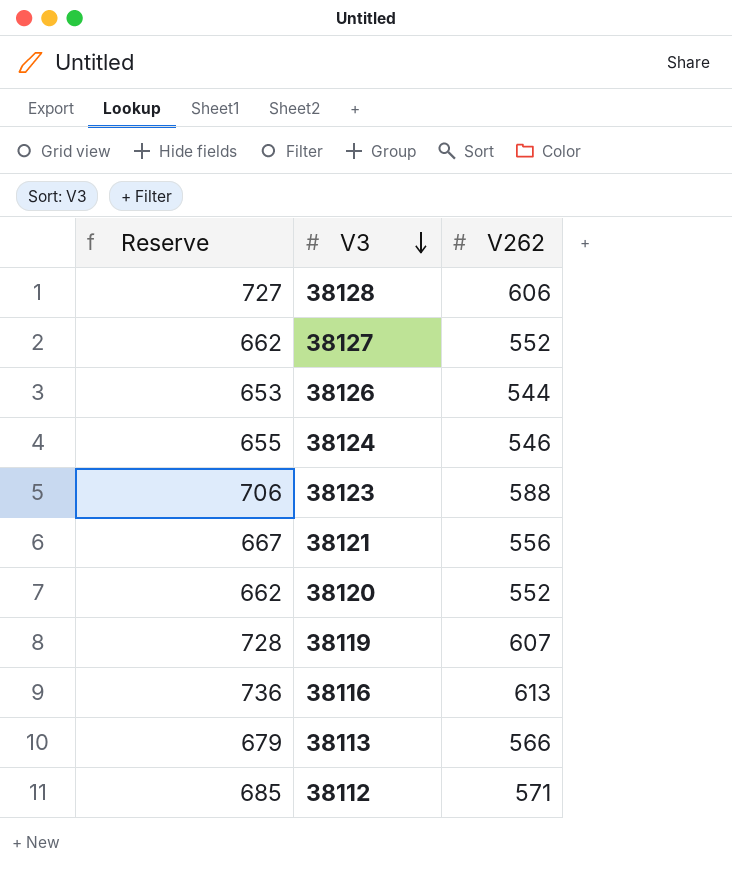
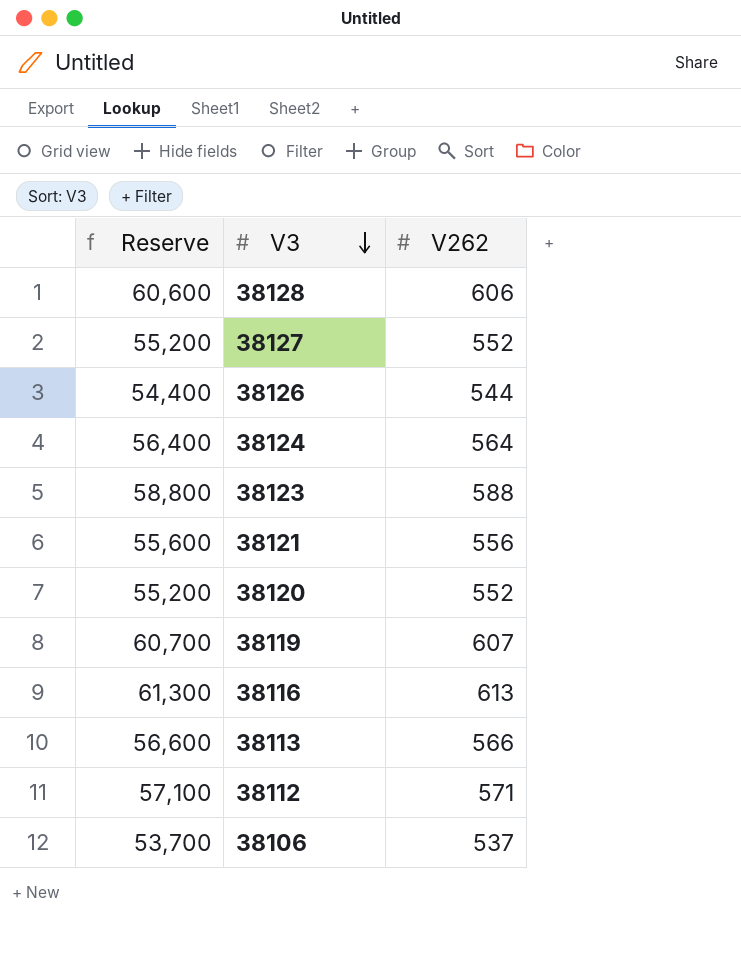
column Reserve | formula: [V262] * 1.2 -> [V262] * 100
38124 | V262: 546 -> 564
row 38106: none -> 53,700 | 537

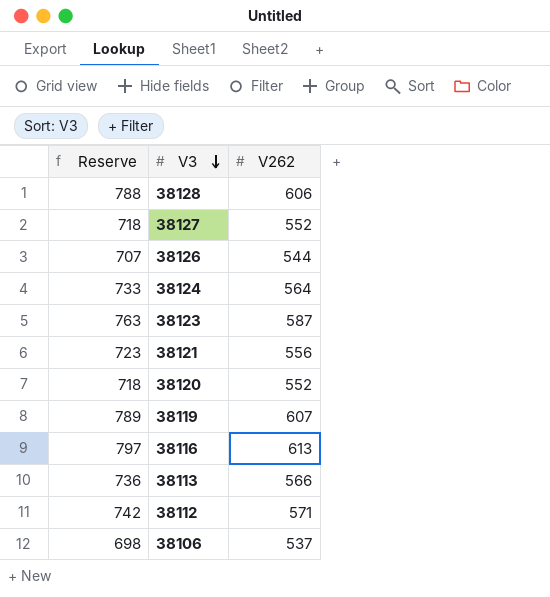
column Reserve | formula: [V262] * 100 -> [V262] * 1.3
38123 | V262: 588 -> 587

